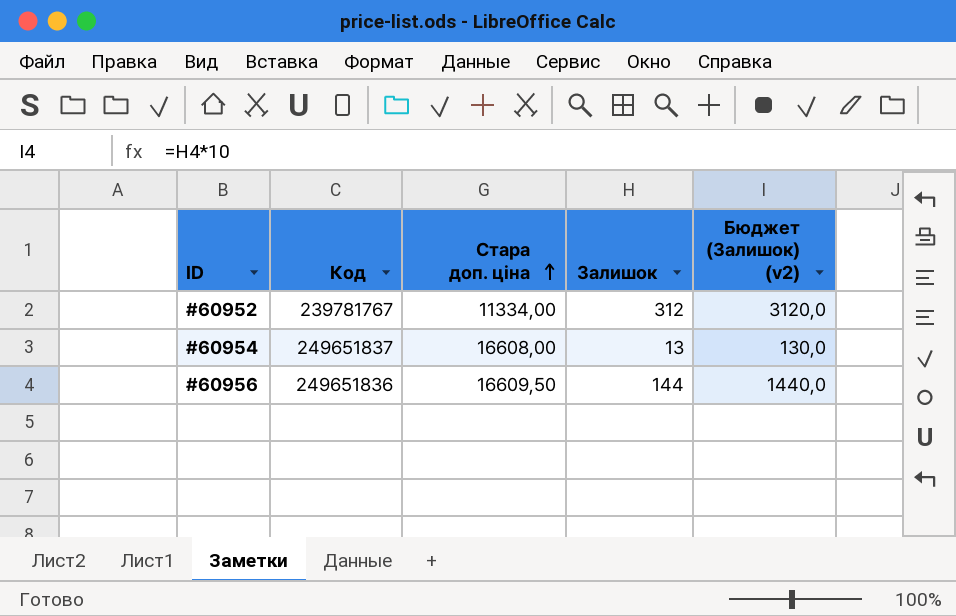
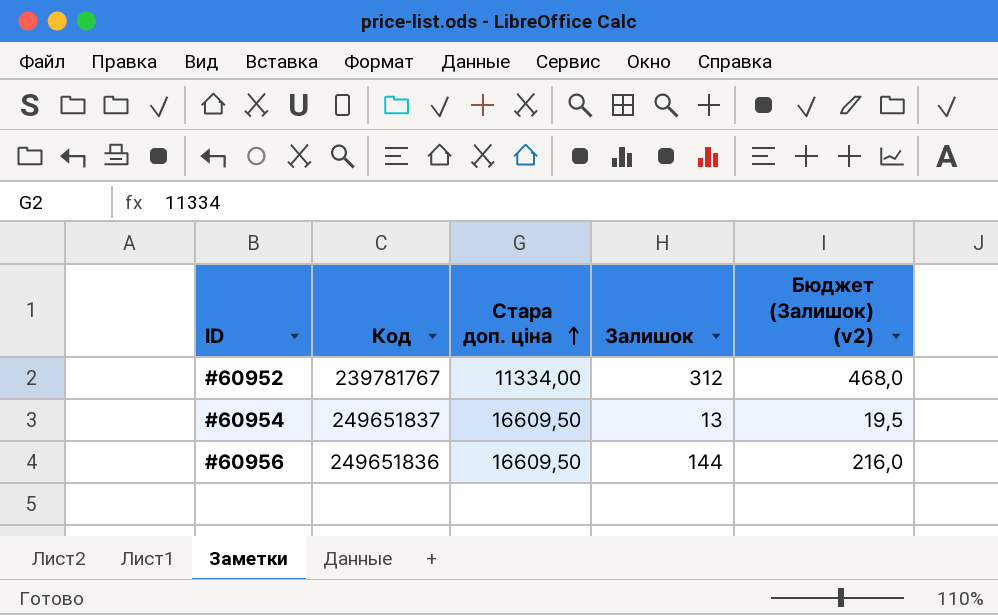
column Бюджет (Залишок) (v2) | formula: [Залишок] * 10 -> [Залишок] * 1,5
#60954 | Стара доп. ціна: 16608,00 -> 16609,50

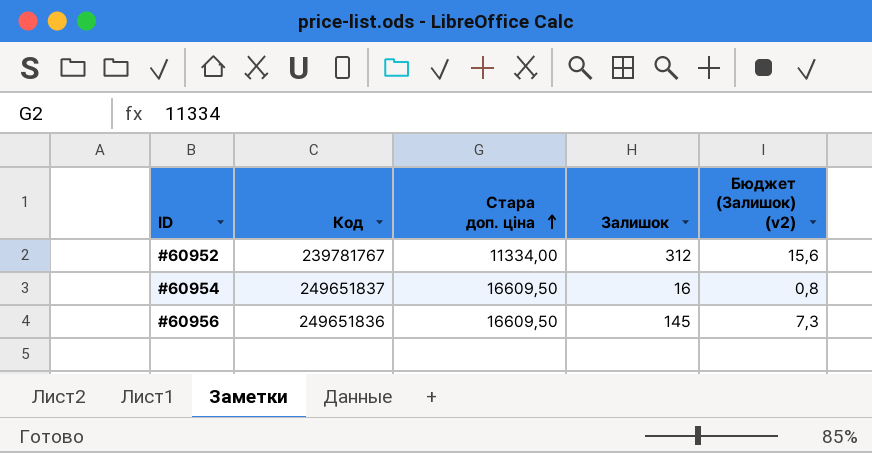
column Бюджет (Залишок) (v2) | formula: [Залишок] * 1,5 -> [Залишок] * 0,05
#60954 | Залишок: 13 -> 16
#60956 | Залишок: 144 -> 145

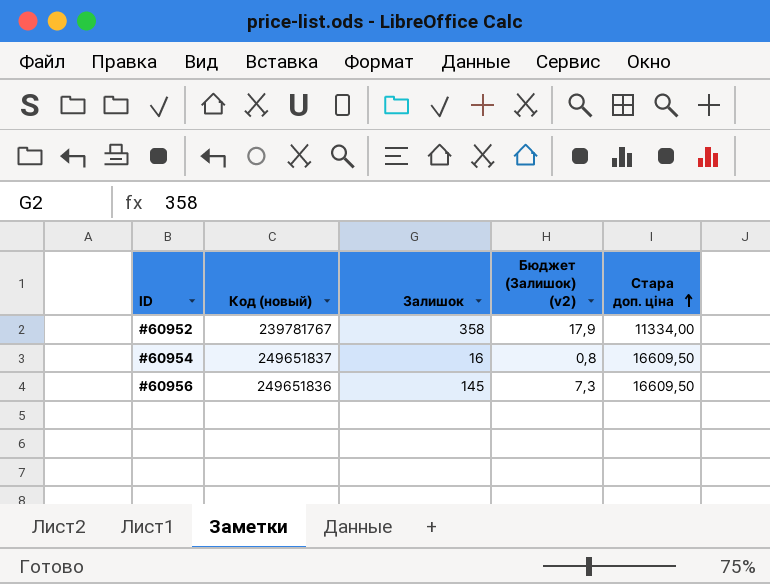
column name: Код -> Код (новый)
column Стара доп. ціна | position: 3 -> 5
#60952 | Залишок: 312 -> 358
#60952 | Бюджет (Залишок) (v2): 15,6 -> 17,9

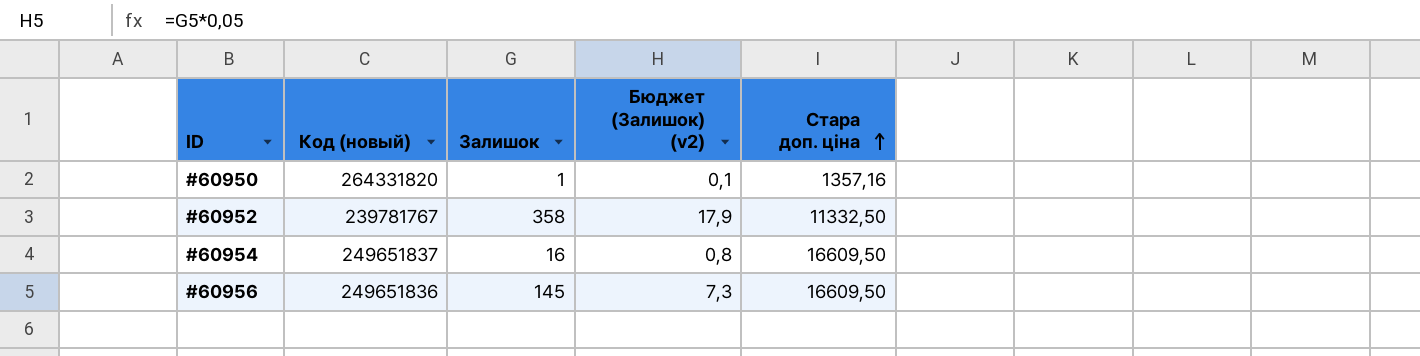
row #60950: none -> 264331820 | 1 | 0,1 | 1357,16
#60952 | Стара доп. ціна: 11334,00 -> 11332,50

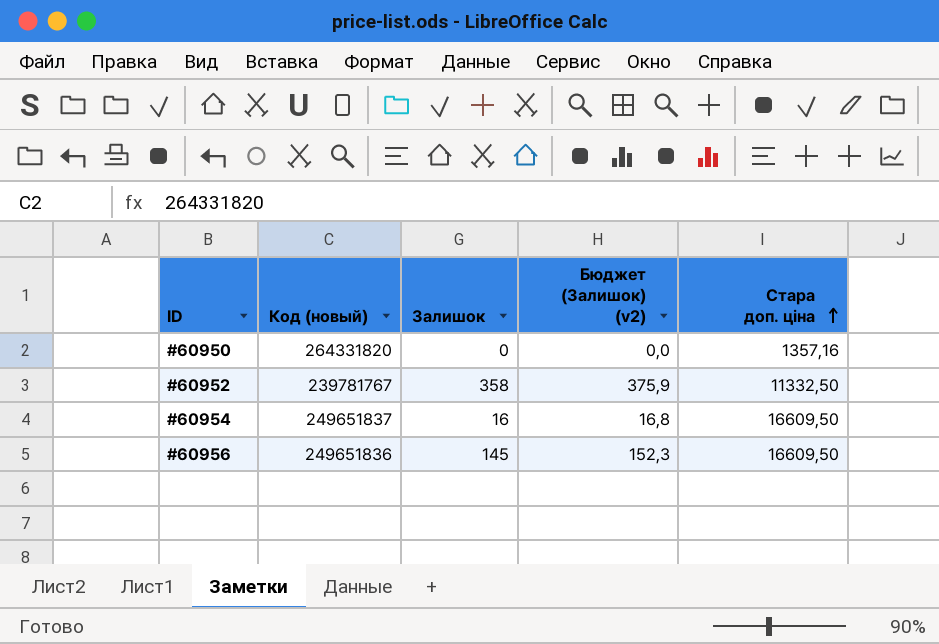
column Бюджет (Залишок) (v2) | formula: [Залишок] * 0,05 -> [Залишок] * 1,05
#60950 | Залишок: 1 -> 0

